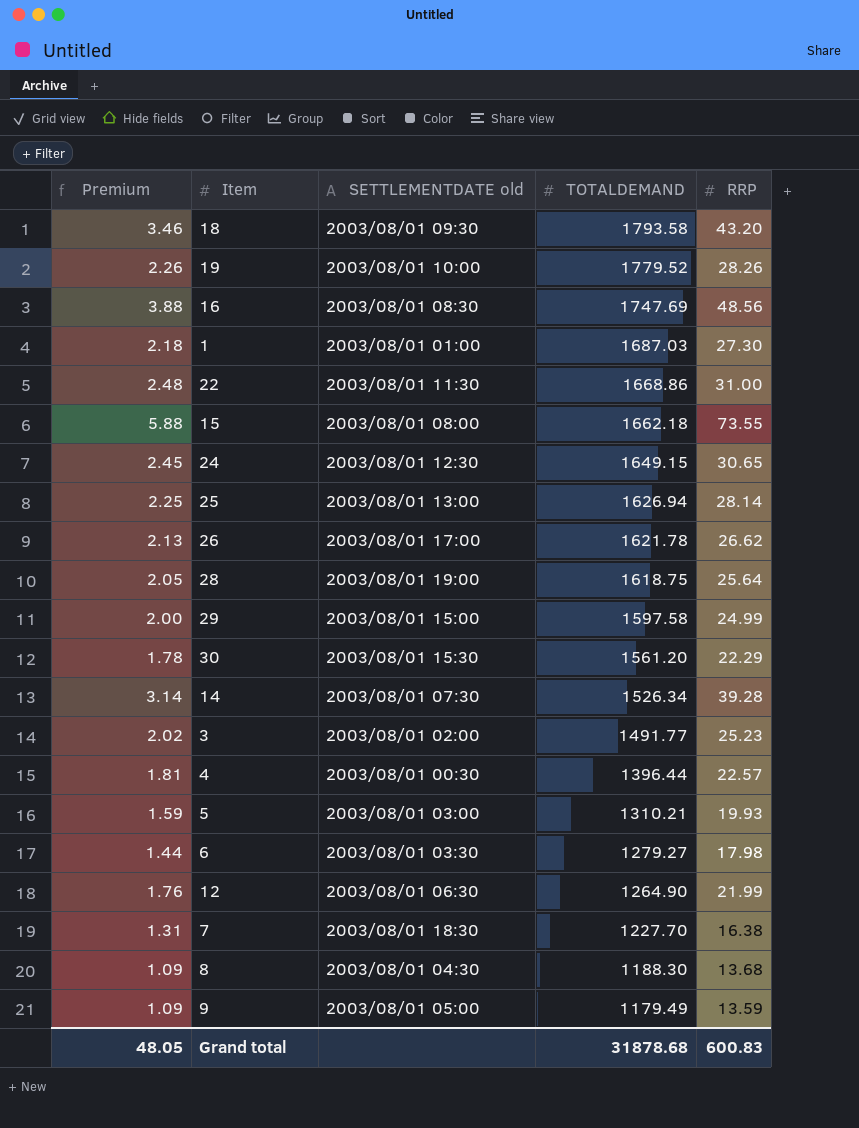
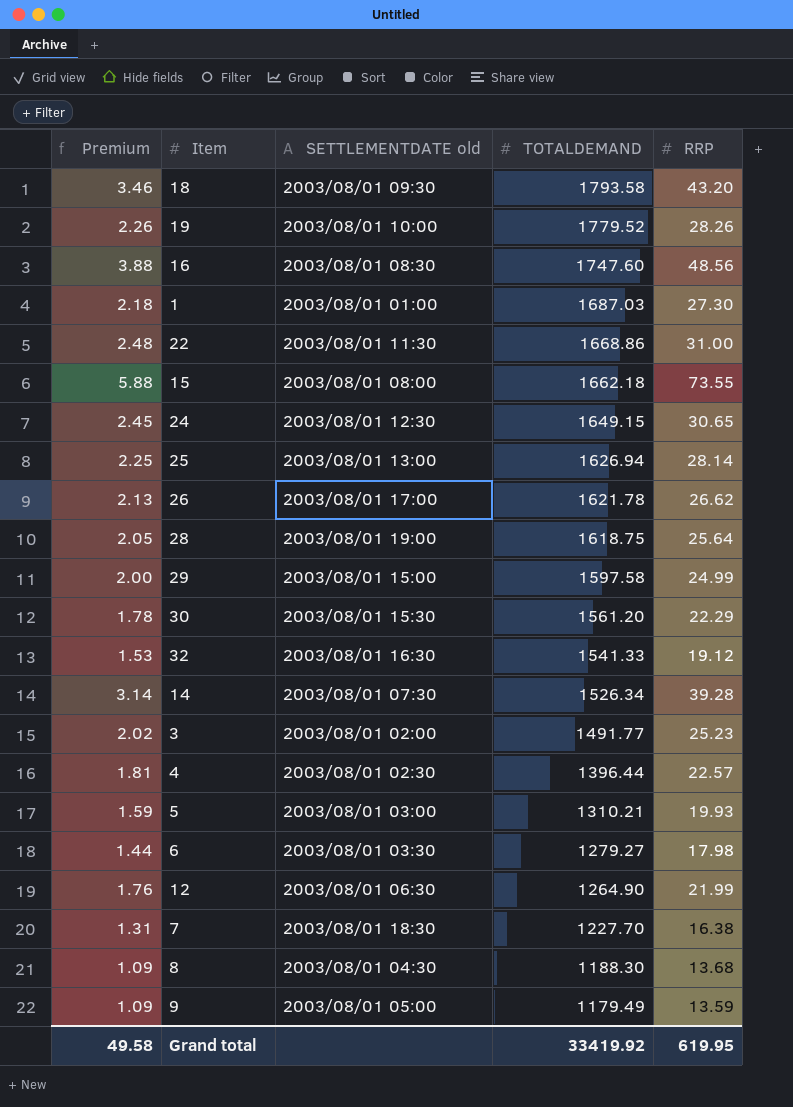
16 | TOTALDEMAND: 1747.69 -> 1747.60
row 32: none -> 1.53 | 2003/08/01 16:30 | 1541.33 | 19.12
4 | SETTLEMENTDATE old: 2003/08/01 00:30 -> 2003/08/01 02:30
Grand total | Premium: 48.05 -> 49.58
Grand total | TOTALDEMAND: 31878.68 -> 33419.92
Grand total | RRP: 600.83 -> 619.95

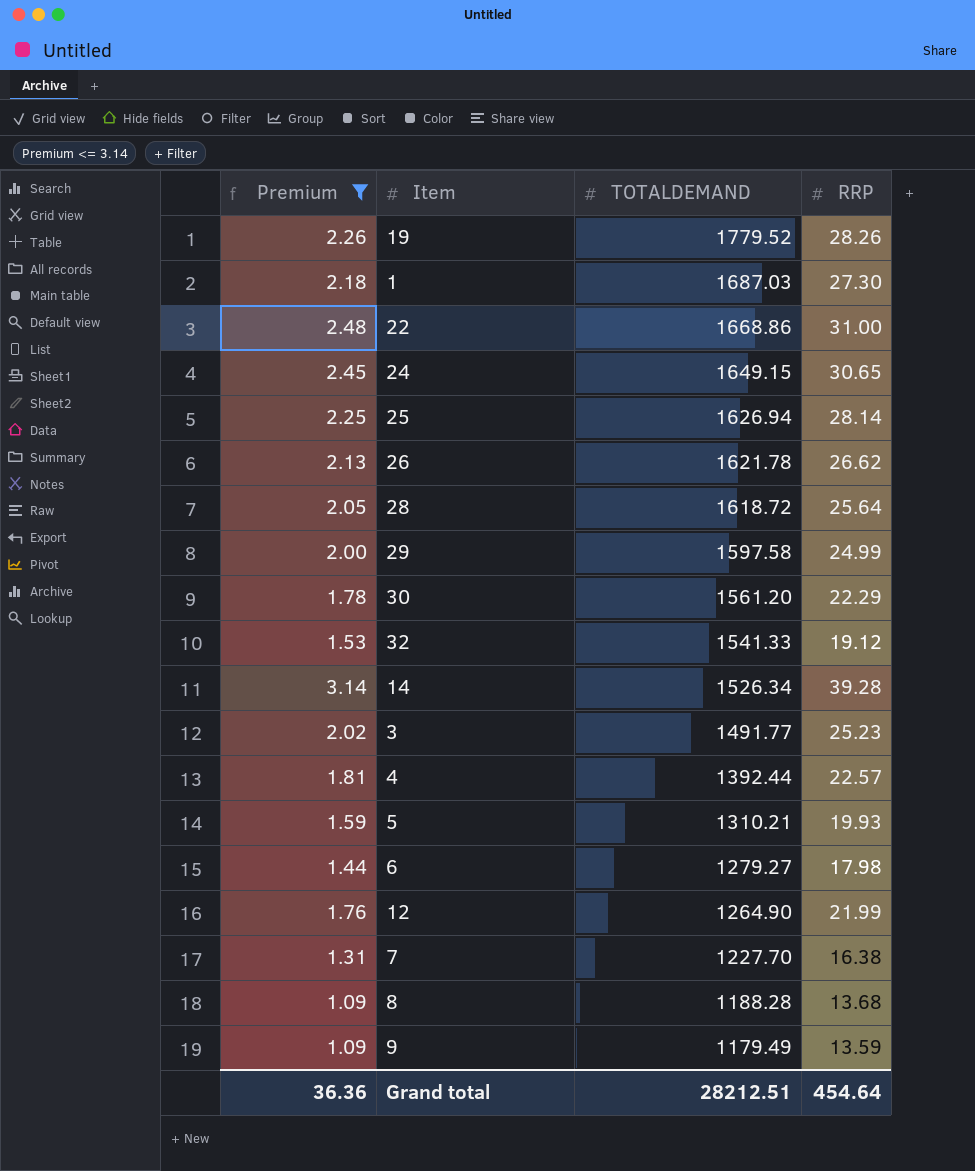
filter: none -> Premium <= 3.14
column SETTLEMENTDATE old | position: 3 -> none
28 | TOTALDEMAND: 1618.75 -> 1618.72
4 | TOTALDEMAND: 1396.44 -> 1392.44
8 | TOTALDEMAND: 1188.30 -> 1188.28
Grand total | Premium: 49.58 -> 36.36
Grand total | TOTALDEMAND: 33419.92 -> 28212.51
Grand total | RRP: 619.95 -> 454.64

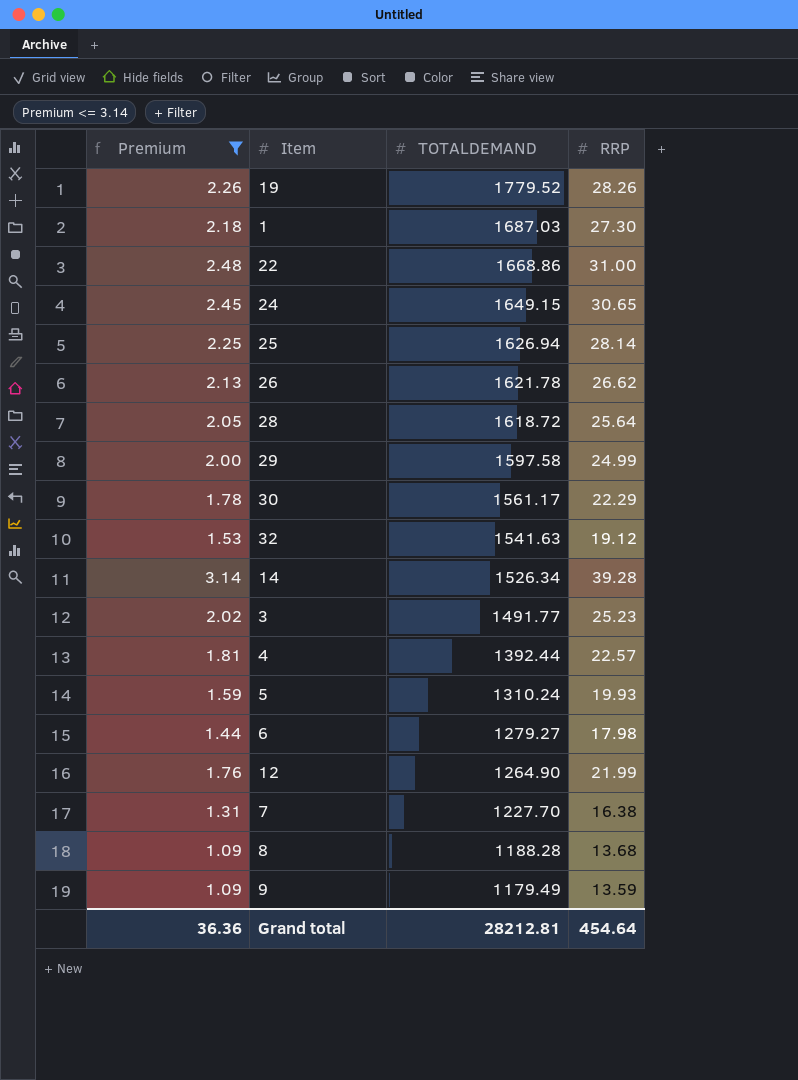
30 | TOTALDEMAND: 1561.20 -> 1561.17
32 | TOTALDEMAND: 1541.33 -> 1541.63
5 | TOTALDEMAND: 1310.21 -> 1310.24
Grand total | TOTALDEMAND: 28212.51 -> 28212.81

